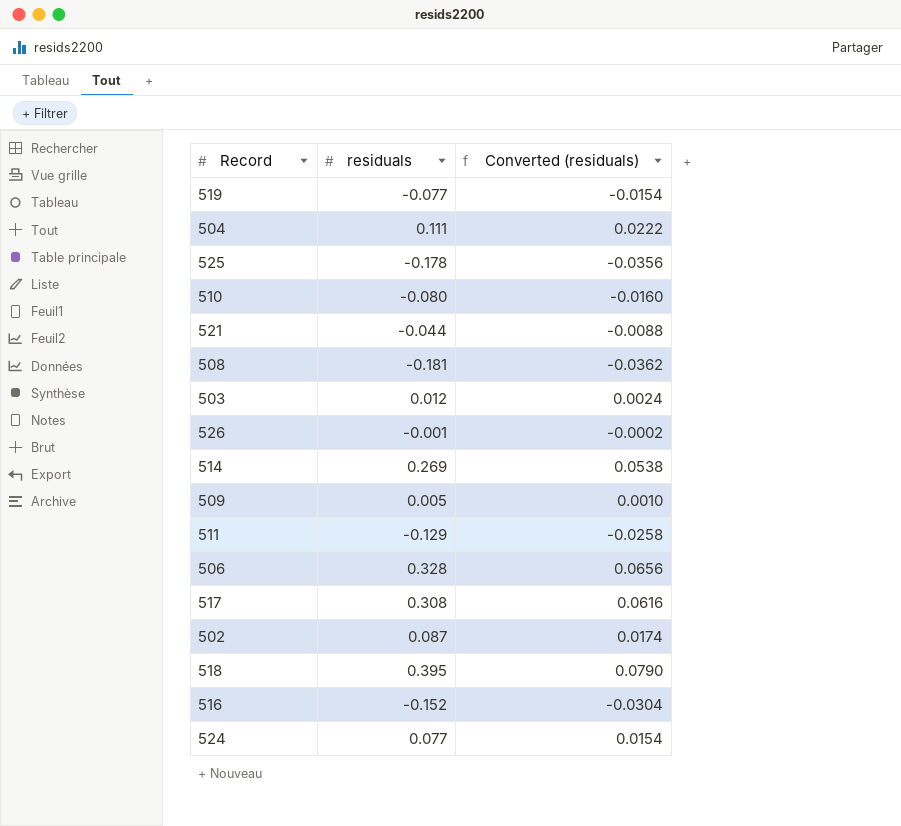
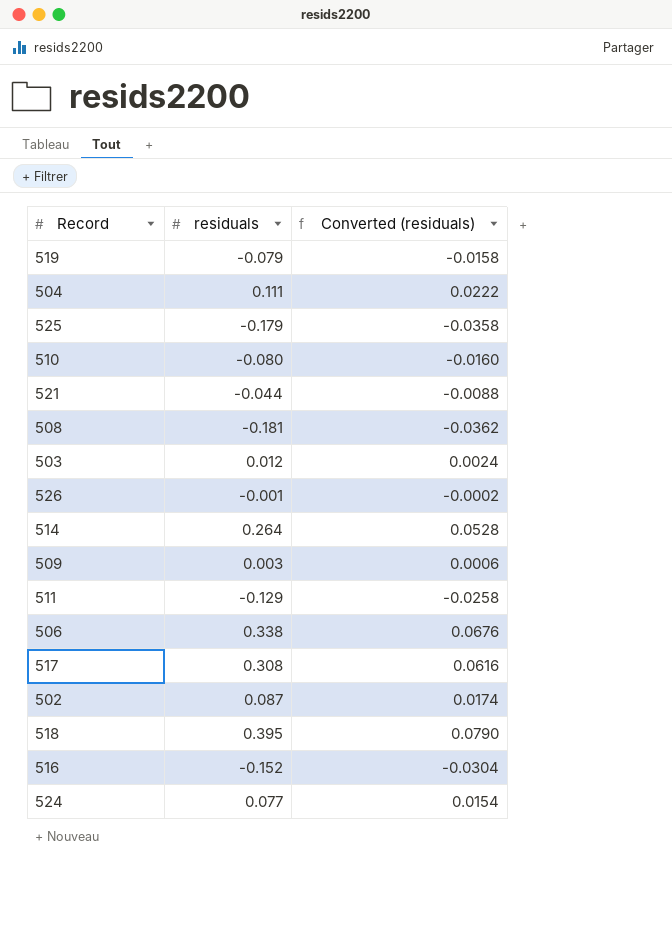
519 | residuals: -0.077 -> -0.079
519 | Converted (residuals): -0.0154 -> -0.0158
525 | residuals: -0.178 -> -0.179
525 | Converted (residuals): -0.0356 -> -0.0358
514 | residuals: 0.269 -> 0.264
514 | Converted (residuals): 0.0538 -> 0.0528
509 | residuals: 0.005 -> 0.003
509 | Converted (residuals): 0.0010 -> 0.0006
506 | residuals: 0.328 -> 0.338
506 | Converted (residuals): 0.0656 -> 0.0676

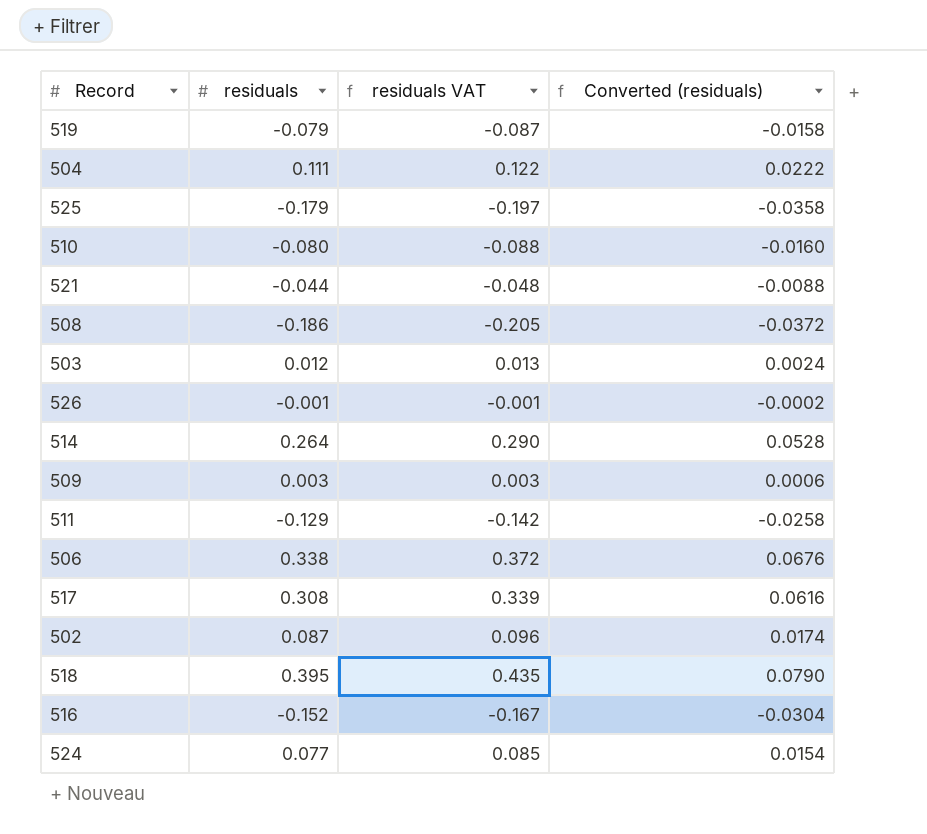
column residuals VAT | formula: none -> [residuals] * 1.1
508 | residuals: -0.181 -> -0.186
508 | Converted (residuals): -0.0362 -> -0.0372

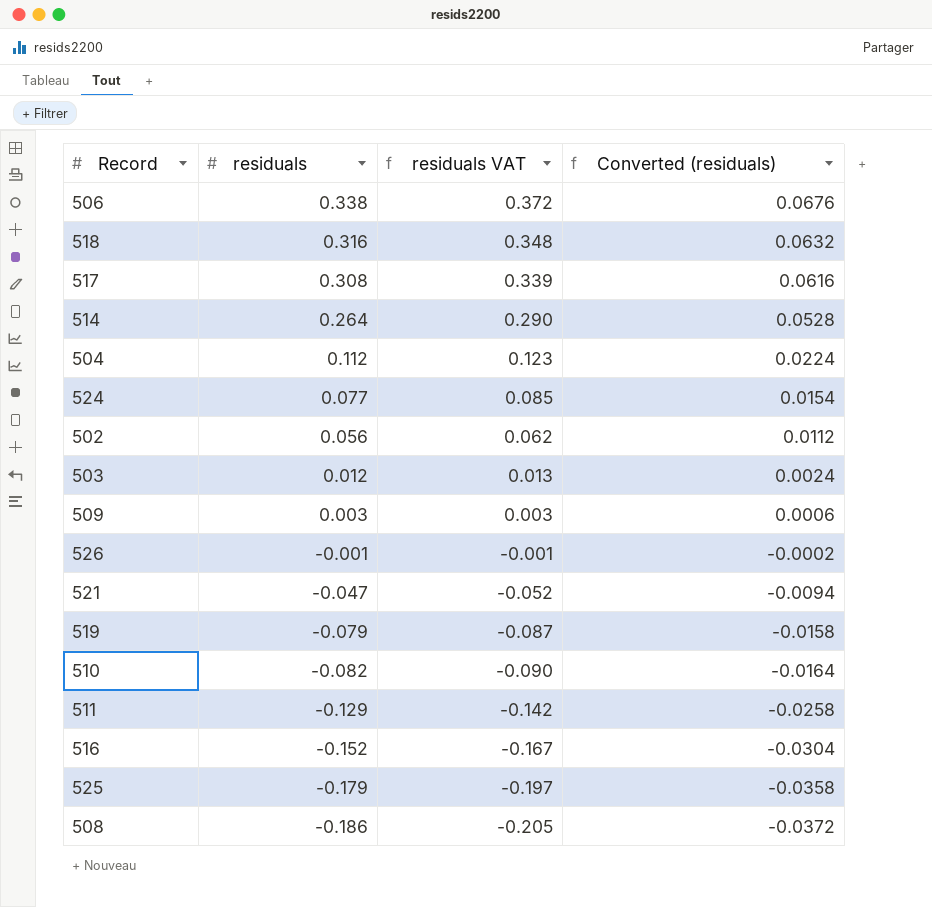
row order: none -> residuals descending
518 | residuals: 0.395 -> 0.316
518 | residuals VAT: 0.435 -> 0.348
518 | Converted (residuals): 0.0790 -> 0.0632
504 | residuals: 0.111 -> 0.112
504 | residuals VAT: 0.122 -> 0.123
504 | Converted (residuals): 0.0222 -> 0.0224
502 | residuals: 0.087 -> 0.056
502 | residuals VAT: 0.096 -> 0.062
502 | Converted (residuals): 0.0174 -> 0.0112
521 | residuals: -0.044 -> -0.047
521 | residuals VAT: -0.048 -> -0.052
521 | Converted (residuals): -0.0088 -> -0.0094
510 | residuals: -0.080 -> -0.082
510 | residuals VAT: -0.088 -> -0.090
510 | Converted (residuals): -0.0160 -> -0.0164

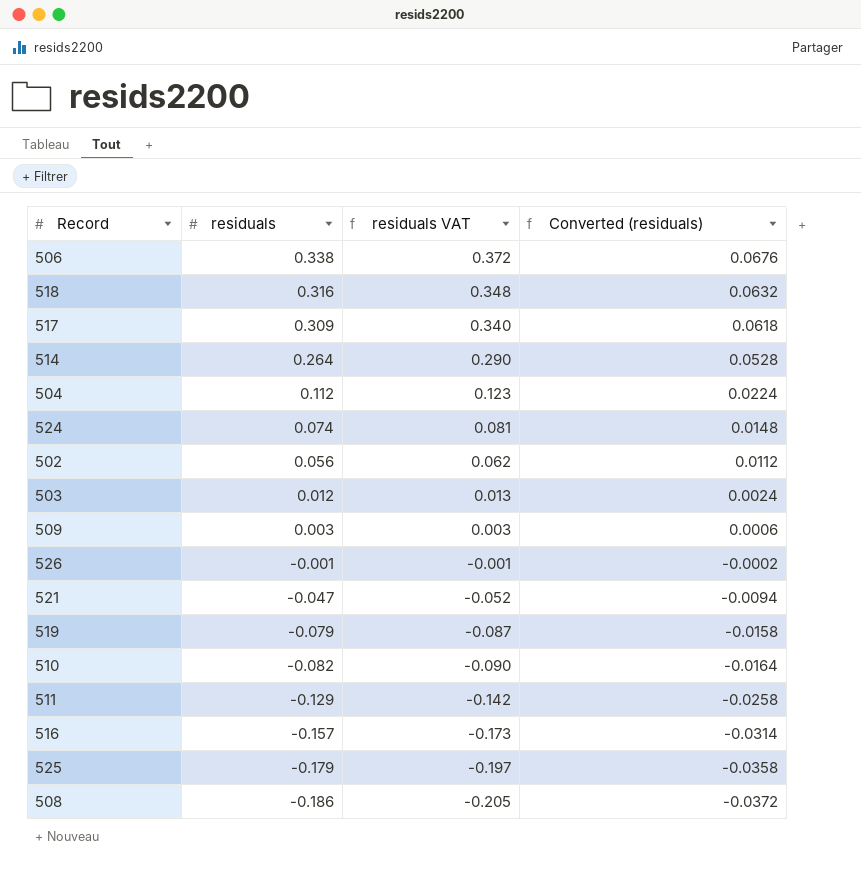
517 | residuals: 0.308 -> 0.309
517 | residuals VAT: 0.339 -> 0.340
517 | Converted (residuals): 0.0616 -> 0.0618
524 | residuals: 0.077 -> 0.074
524 | residuals VAT: 0.085 -> 0.081
524 | Converted (residuals): 0.0154 -> 0.0148
516 | residuals: -0.152 -> -0.157
516 | residuals VAT: -0.167 -> -0.173
516 | Converted (residuals): -0.0304 -> -0.0314

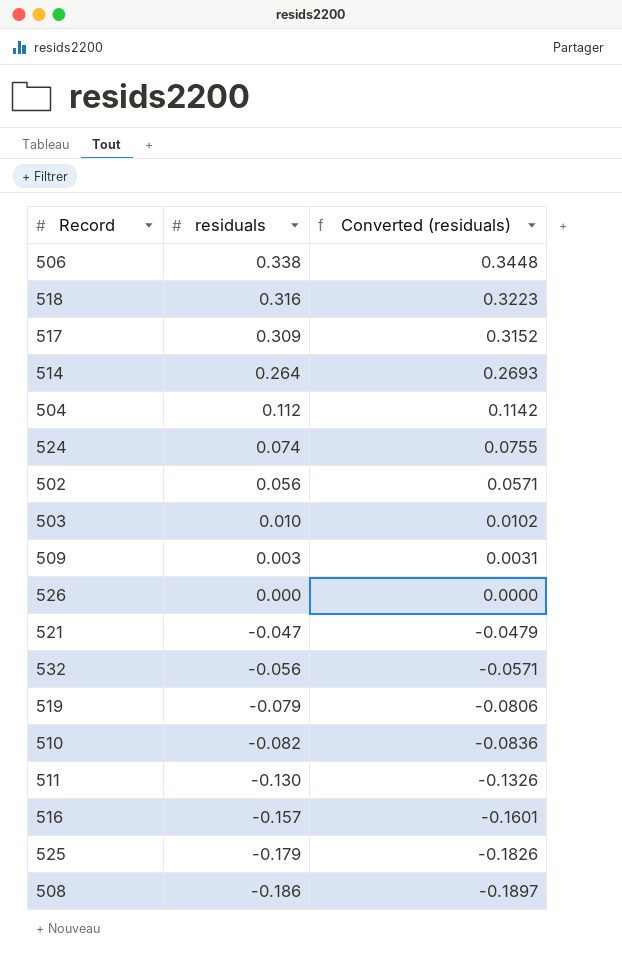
column residuals VAT | formula: [residuals] * 1.1 -> none
column Converted (residuals) | formula: [residuals] * 0.2 -> [residuals] * 1.02
503 | residuals: 0.012 -> 0.010
526 | residuals: -0.001 -> 0.000
row 532: none -> -0.056 | -0.0571
511 | residuals: -0.129 -> -0.130

